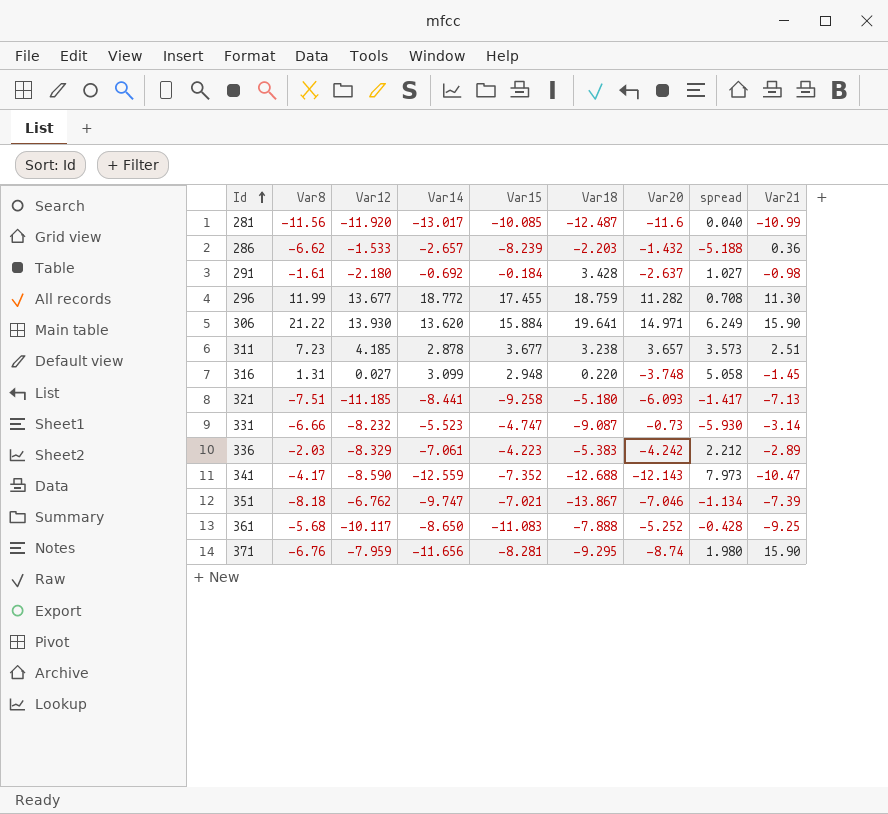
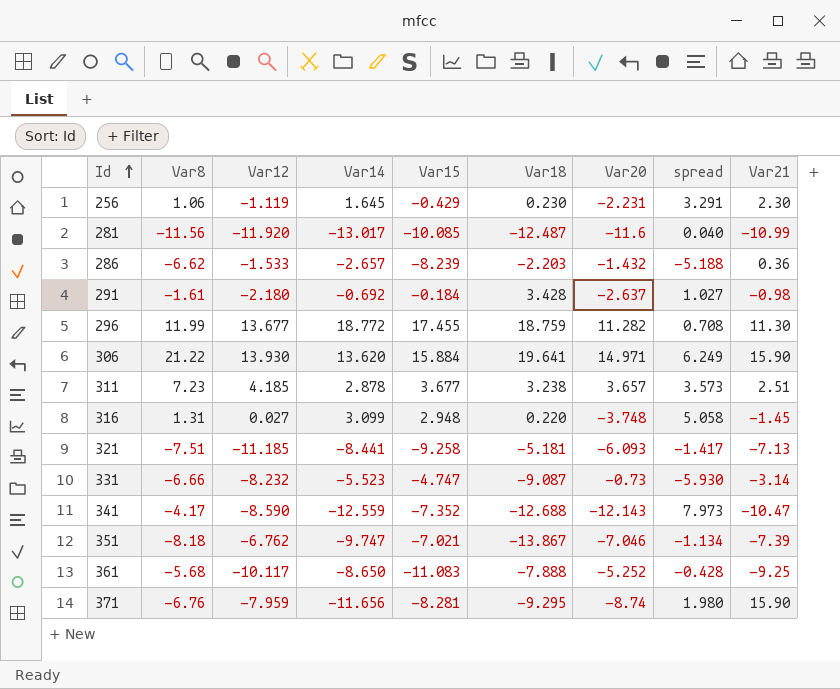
row 336: -2.03 | -8.329 | -7.061 | -4.223 | -5.383 | -4.242 | 2.212 | -2.89 -> none
row 256: none -> 1.06 | -1.119 | 1.645 | -0.429 | 0.230 | -2.231 | 3.291 | 2.30
321 | Var18: -5.180 -> -5.181

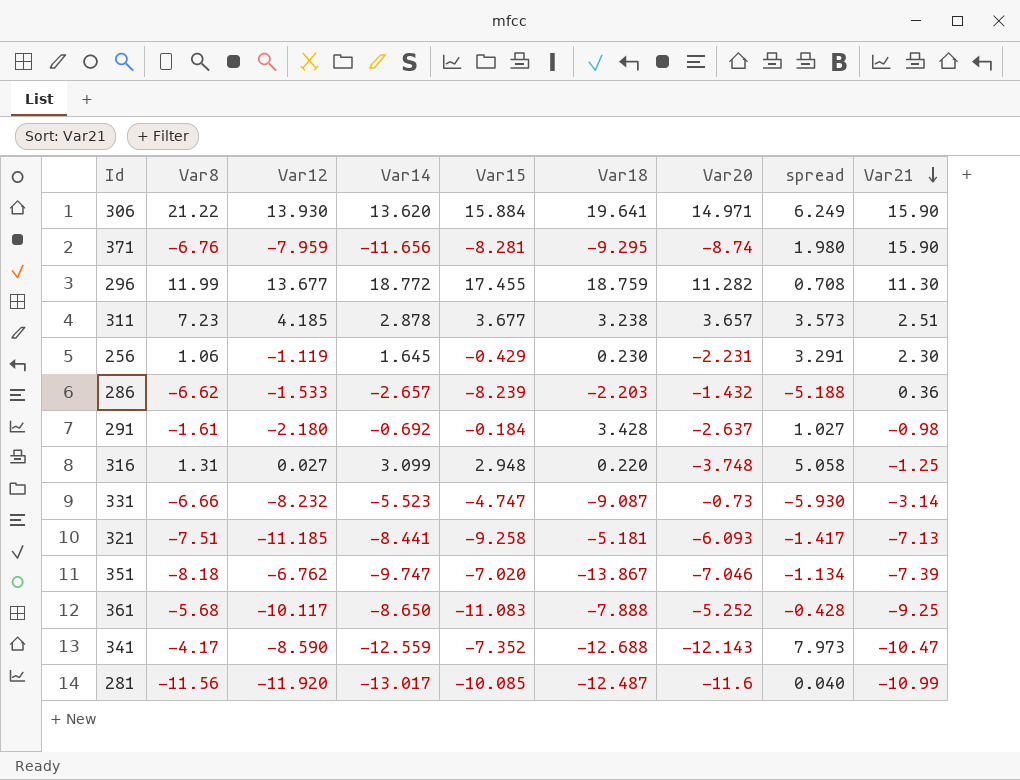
row order: Id ascending -> Var21 descending
316 | Var21: -1.45 -> -1.25
351 | Var15: -7.021 -> -7.020

